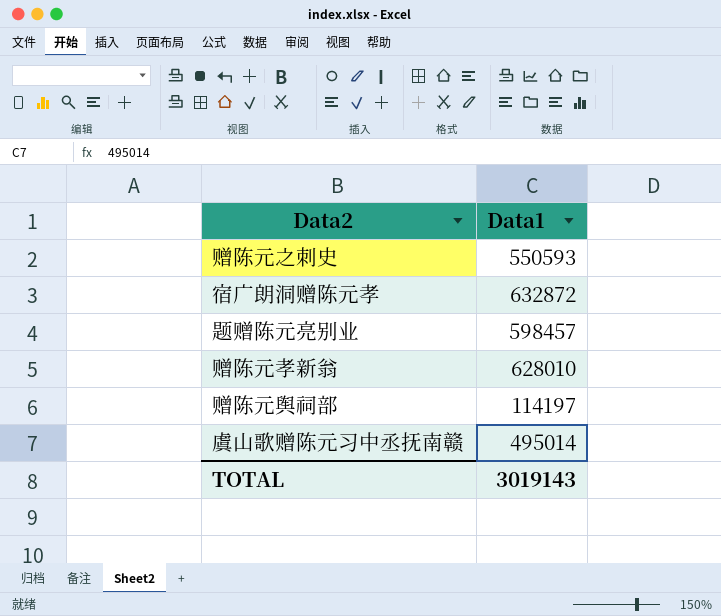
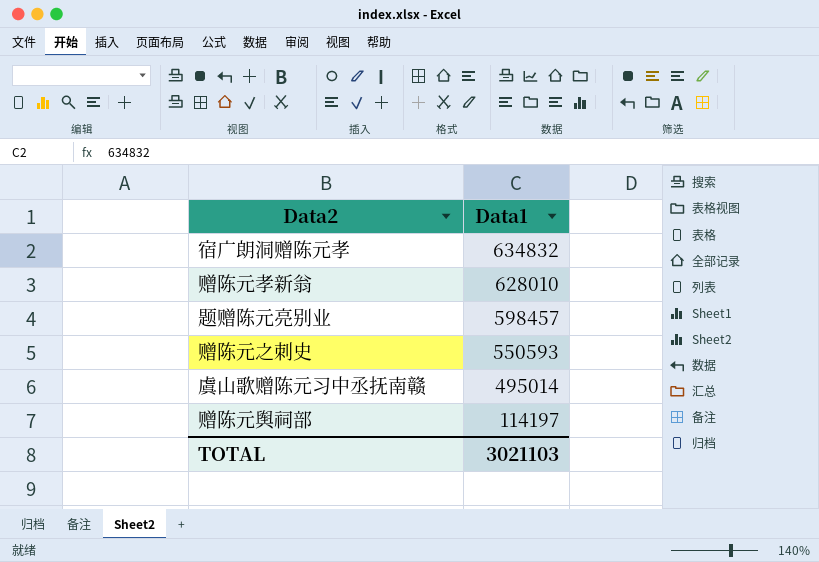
row order: none -> Data1 descending
宿广朗洞赠陈元孝 | Data1: 632872 -> 634832
TOTAL | Data1: 3019143 -> 3021103

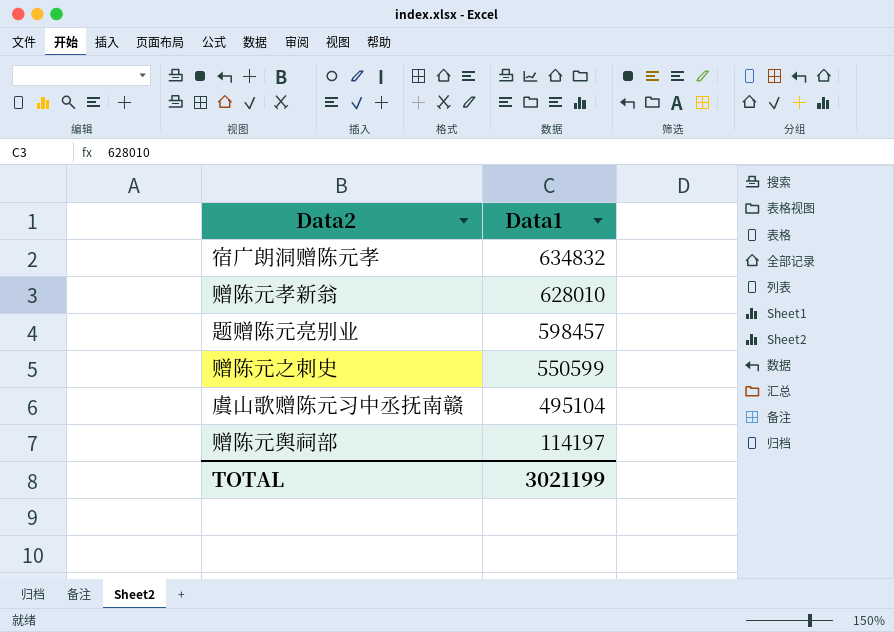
赠陈元之刺史 | Data1: 550593 -> 550599
虞山歌赠陈元习中丞抚南赣 | Data1: 495014 -> 495104
TOTAL | Data1: 3021103 -> 3021199

